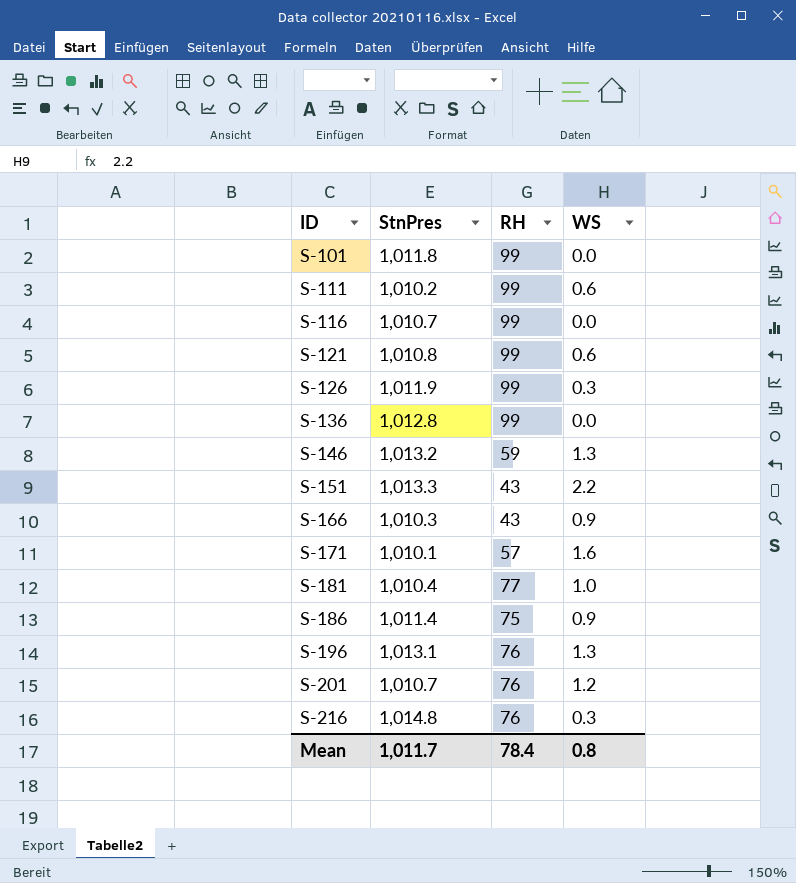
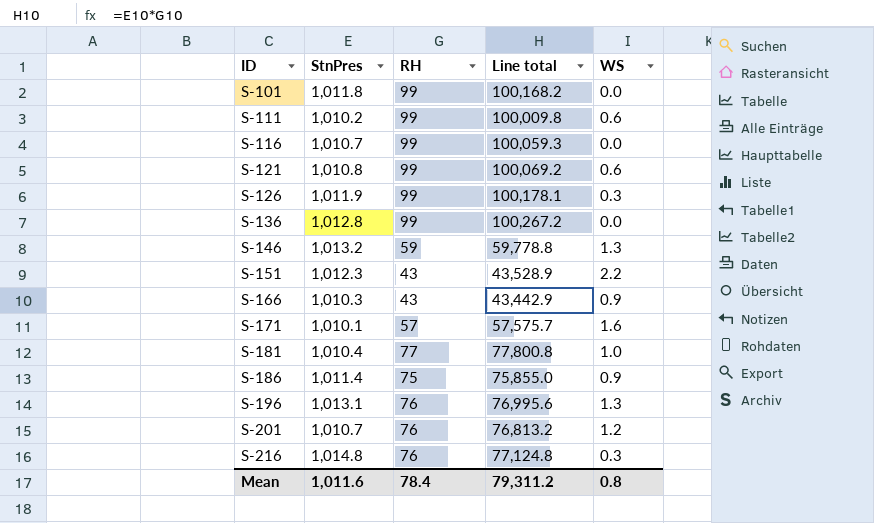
column Line total | formula: none -> [StnPres] * [RH]
S-151 | StnPres: 1,013.3 -> 1,012.3
Mean | StnPres: 1,011.7 -> 1,011.6

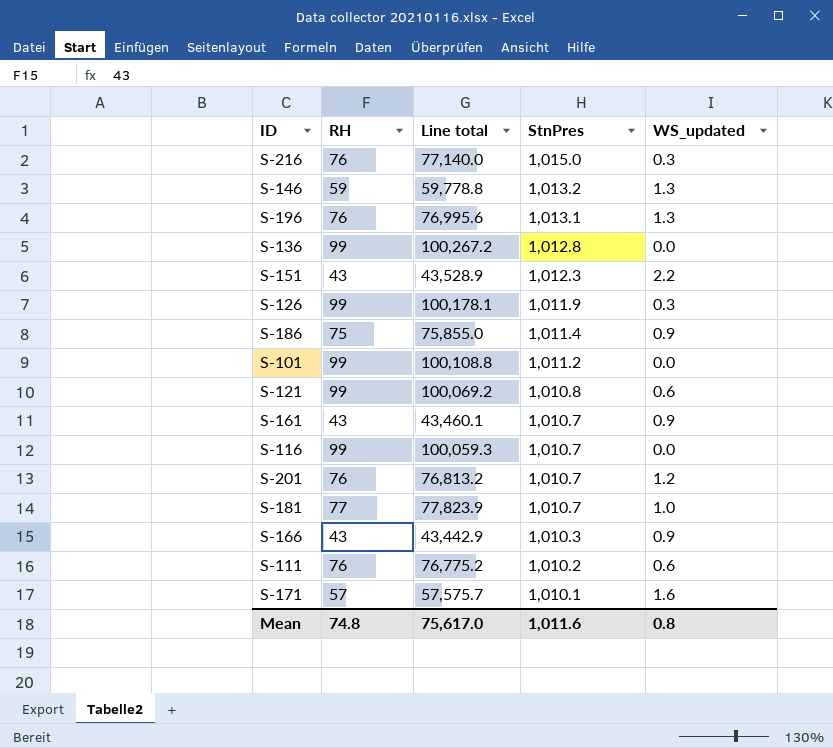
row order: ID ascending -> StnPres descending
column StnPres | position: 2 -> 4
column name: WS -> WS_updated
S-216 | Line total: 77,124.8 -> 77,140.0
S-216 | StnPres: 1,014.8 -> 1,015.0
S-101 | Line total: 100,168.2 -> 100,108.8
S-101 | StnPres: 1,011.8 -> 1,011.2
row S-161: none -> 43 | 43,460.1 | 1,010.7 | 0.9
S-181 | Line total: 77,800.8 -> 77,823.9
S-181 | StnPres: 1,010.4 -> 1,010.7
S-111 | RH: 99 -> 76
S-111 | Line total: 100,009.8 -> 76,775.2
Mean | RH: 78.4 -> 74.8
Mean | Line total: 79,311.2 -> 75,617.0

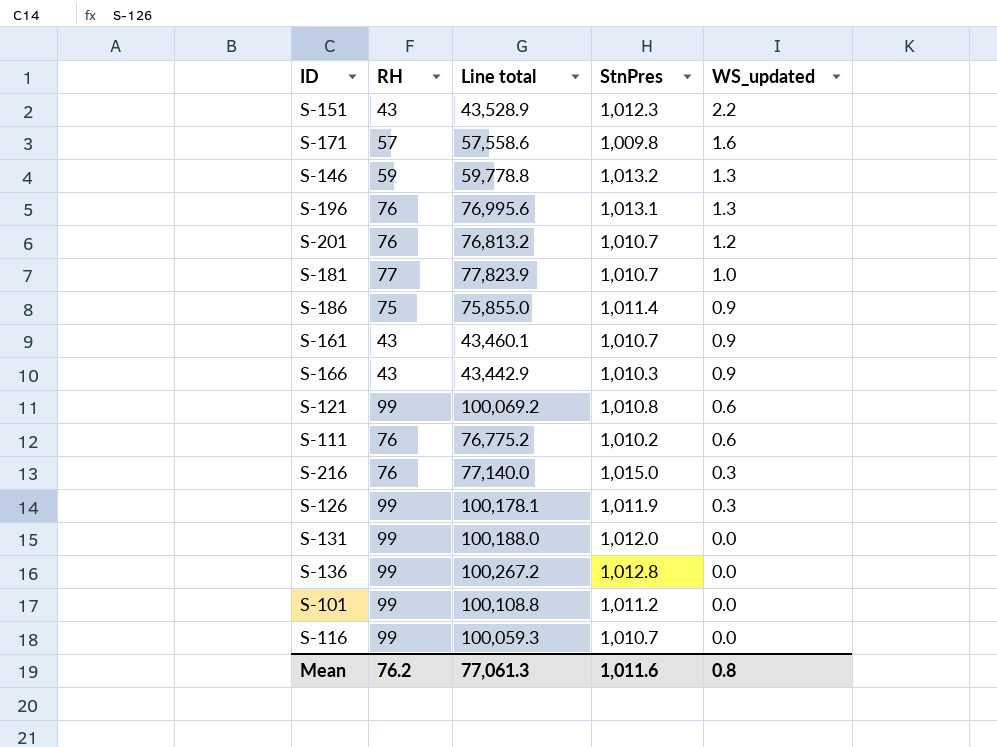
row order: StnPres descending -> WS_updated descending
S-171 | Line total: 57,575.7 -> 57,558.6
S-171 | StnPres: 1,010.1 -> 1,009.8
row S-131: none -> 99 | 100,188.0 | 1,012.0 | 0.0
Mean | RH: 74.8 -> 76.2
Mean | Line total: 75,617.0 -> 77,061.3

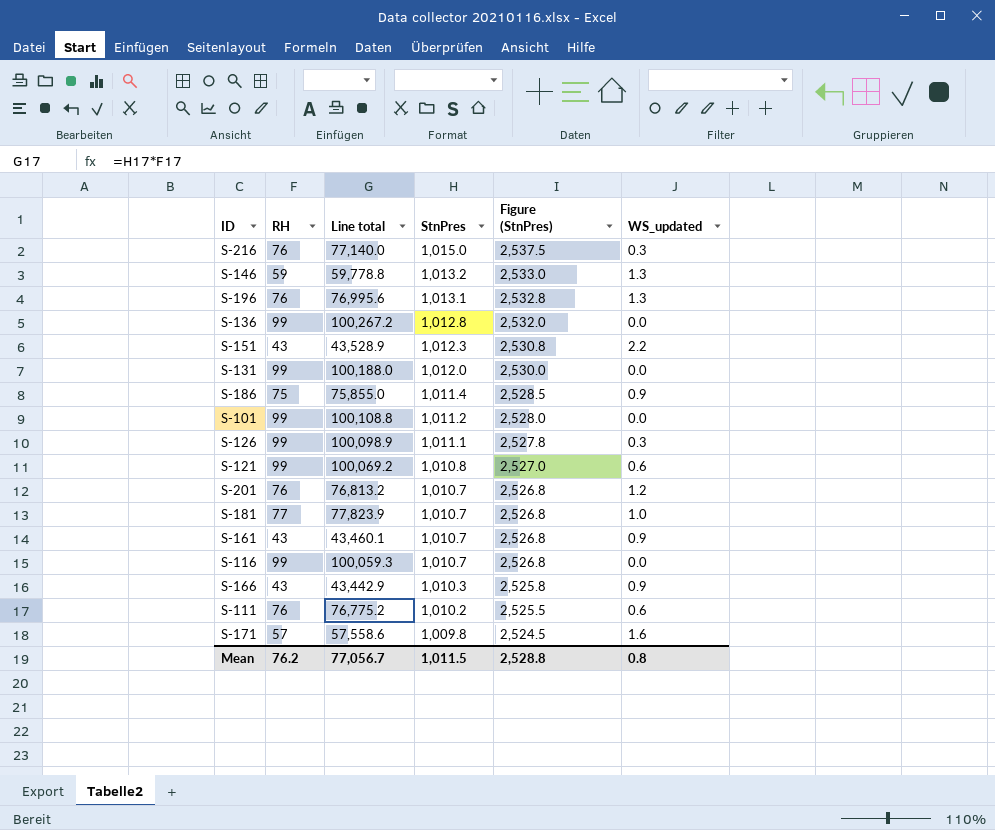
row order: WS_updated descending -> StnPres descending
column Figure (StnPres) | formula: none -> [StnPres] * 2.5
S-126 | Line total: 100,178.1 -> 100,098.9
S-126 | StnPres: 1,011.9 -> 1,011.1
Mean | Line total: 77,061.3 -> 77,056.7
Mean | StnPres: 1,011.6 -> 1,011.5

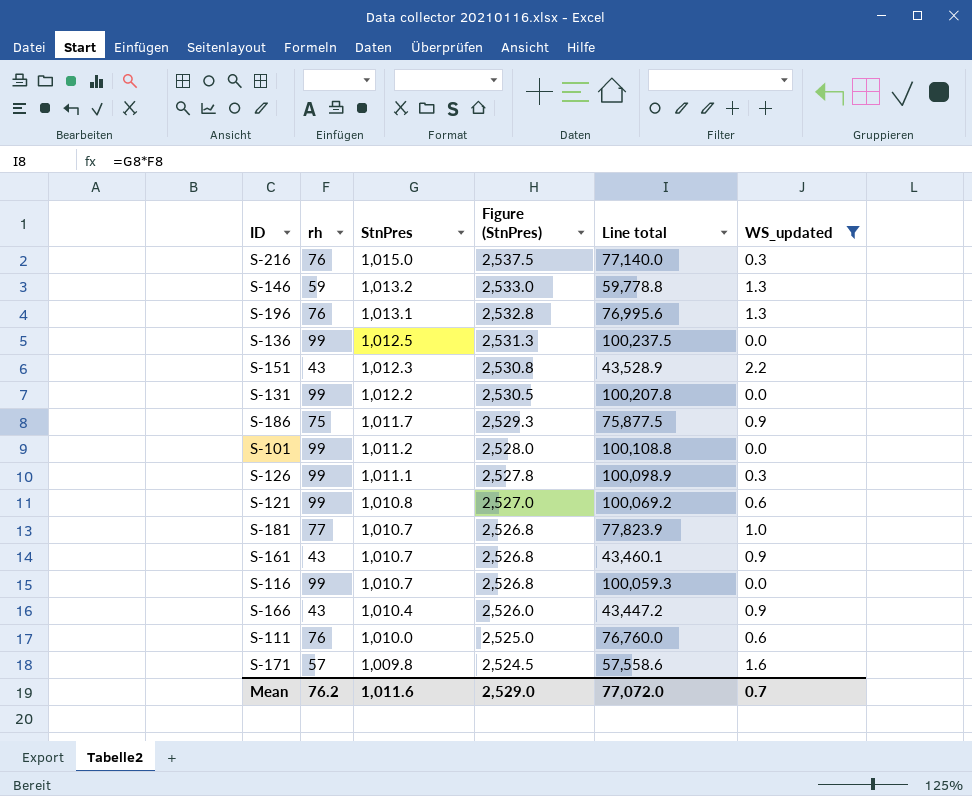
filter: none -> WS_updated != 1.2
column name: RH -> rh
column Line total | position: 3 -> 5
S-136 | StnPres: 1,012.8 -> 1,012.5
S-136 | Figure (StnPres): 2,532.0 -> 2,531.3
S-136 | Line total: 100,267.2 -> 100,237.5
S-131 | StnPres: 1,012.0 -> 1,012.2
S-131 | Figure (StnPres): 2,530.0 -> 2,530.5
S-131 | Line total: 100,188.0 -> 100,207.8
S-186 | StnPres: 1,011.4 -> 1,011.7
S-186 | Figure (StnPres): 2,528.5 -> 2,529.3
S-186 | Line total: 75,855.0 -> 75,877.5
S-166 | StnPres: 1,010.3 -> 1,010.4
S-166 | Figure (StnPres): 2,525.8 -> 2,526.0
S-166 | Line total: 43,442.9 -> 43,447.2
S-111 | StnPres: 1,010.2 -> 1,010.0
S-111 | Figure (StnPres): 2,525.5 -> 2,525.0
S-111 | Line total: 76,775.2 -> 76,760.0
Mean | StnPres: 1,011.5 -> 1,011.6
Mean | Figure (StnPres): 2,528.8 -> 2,529.0
Mean | Line total: 77,056.7 -> 77,072.0
Mean | WS_updated: 0.8 -> 0.7

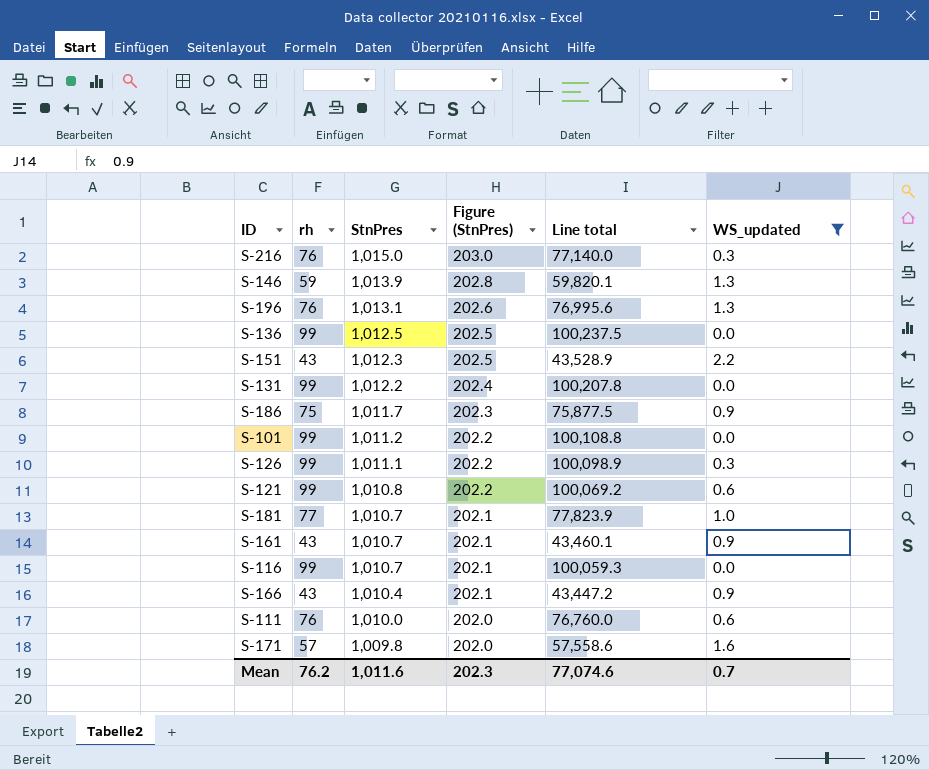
column Figure (StnPres) | formula: [StnPres] * 2.5 -> [StnPres] * 0.2
S-146 | StnPres: 1,013.2 -> 1,013.9
S-146 | Line total: 59,778.8 -> 59,820.1
Mean | Figure (StnPres): 2,529.0 -> 202.3
Mean | Line total: 77,072.0 -> 77,074.6

